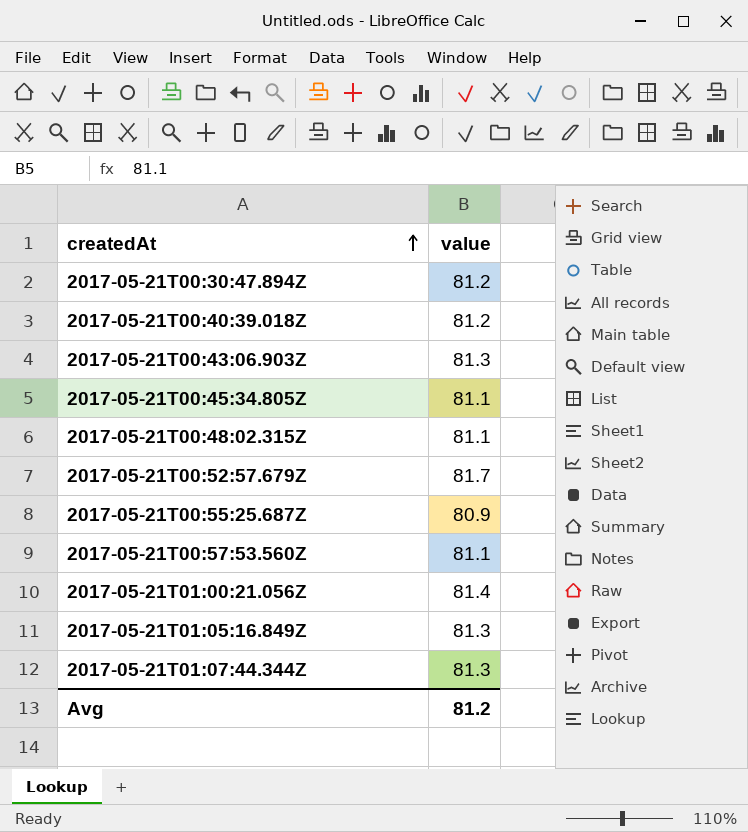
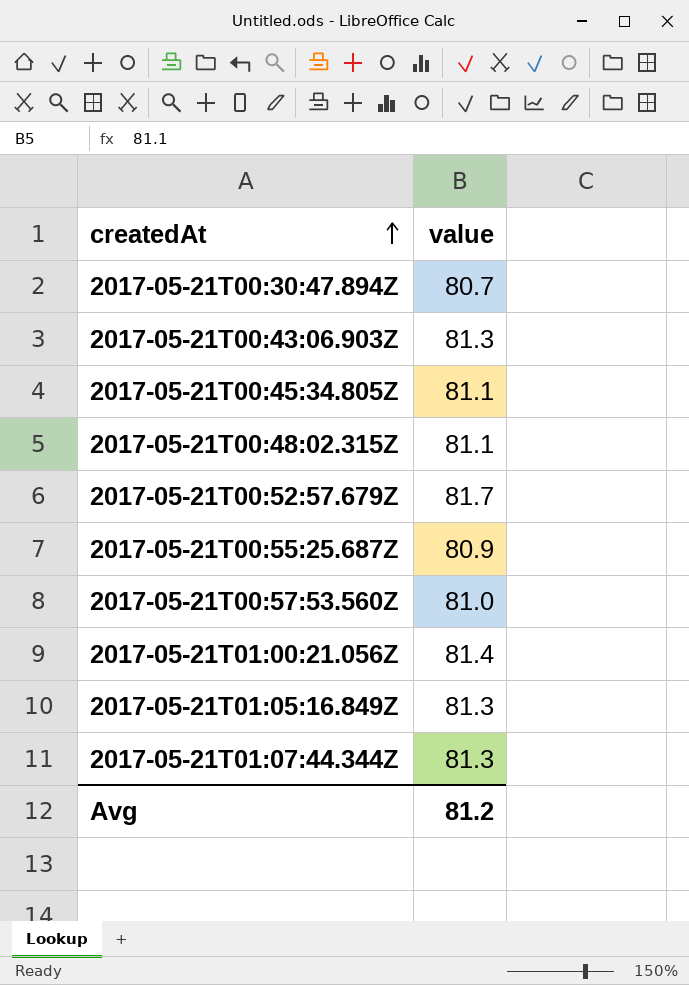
row 2017-05-21T00:40:39.018Z: 81.2 -> none
2017-05-21T00:30:47.894Z | value: 81.2 -> 80.7
2017-05-21T00:57:53.560Z | value: 81.1 -> 81.0

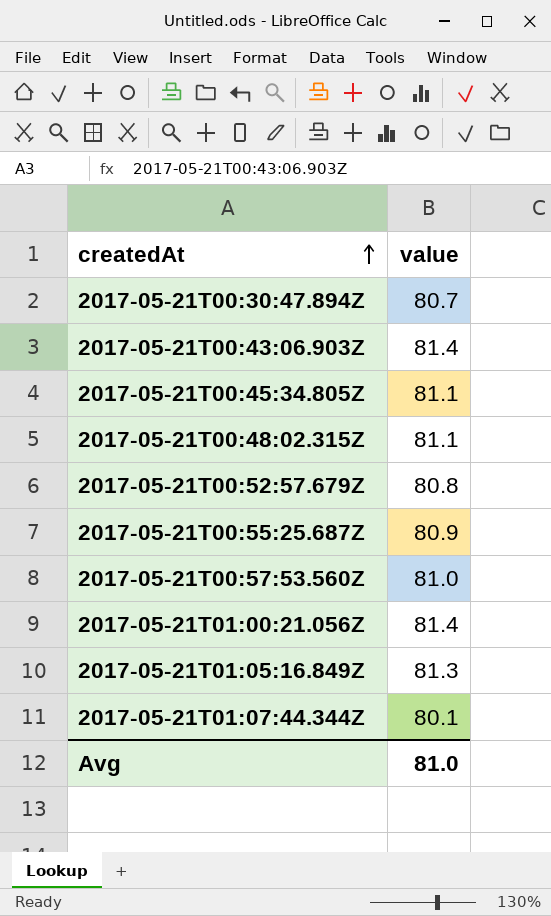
2017-05-21T00:43:06.903Z | value: 81.3 -> 81.4
2017-05-21T00:52:57.679Z | value: 81.7 -> 80.8
2017-05-21T01:07:44.344Z | value: 81.3 -> 80.1
Avg | value: 81.2 -> 81.0

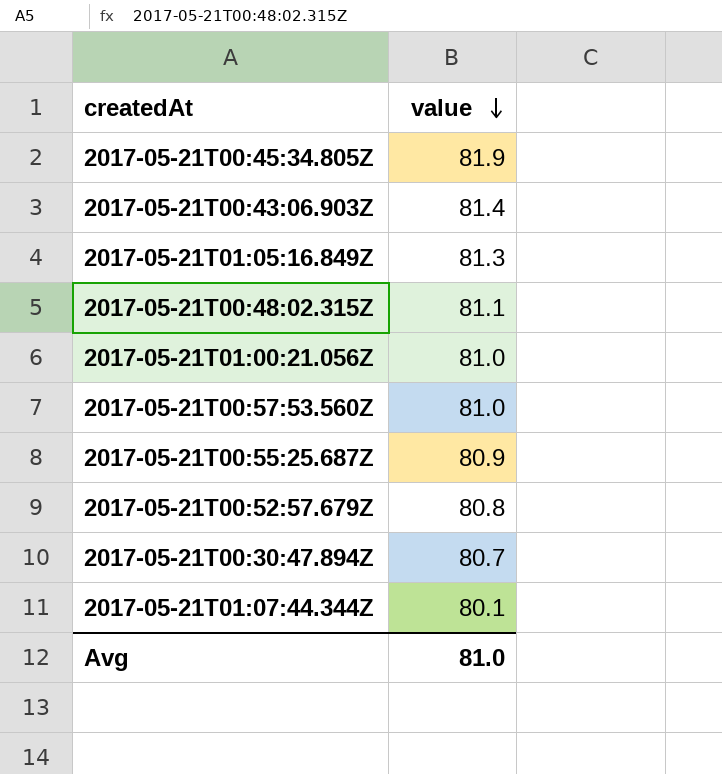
row order: createdAt ascending -> value descending
2017-05-21T00:45:34.805Z | value: 81.1 -> 81.9
2017-05-21T01:00:21.056Z | value: 81.4 -> 81.0

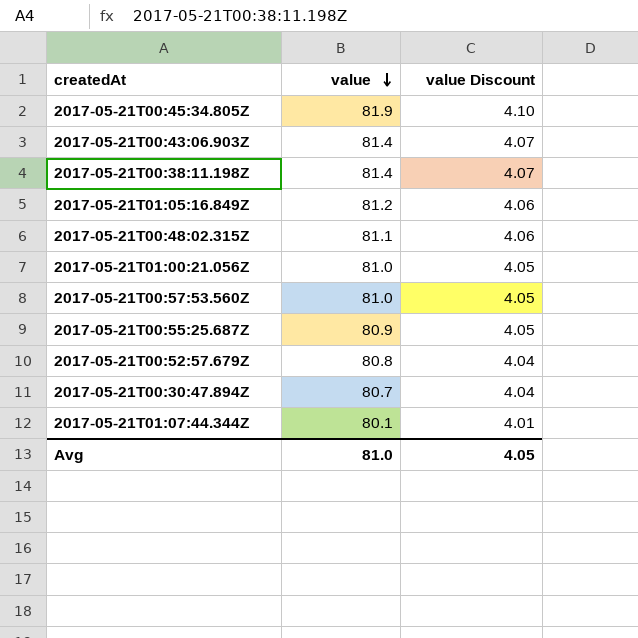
column value Discount | formula: none -> [value] * 0.05
row 2017-05-21T00:38:11.198Z: none -> 81.4 | 4.07
2017-05-21T01:05:16.849Z | value: 81.3 -> 81.2

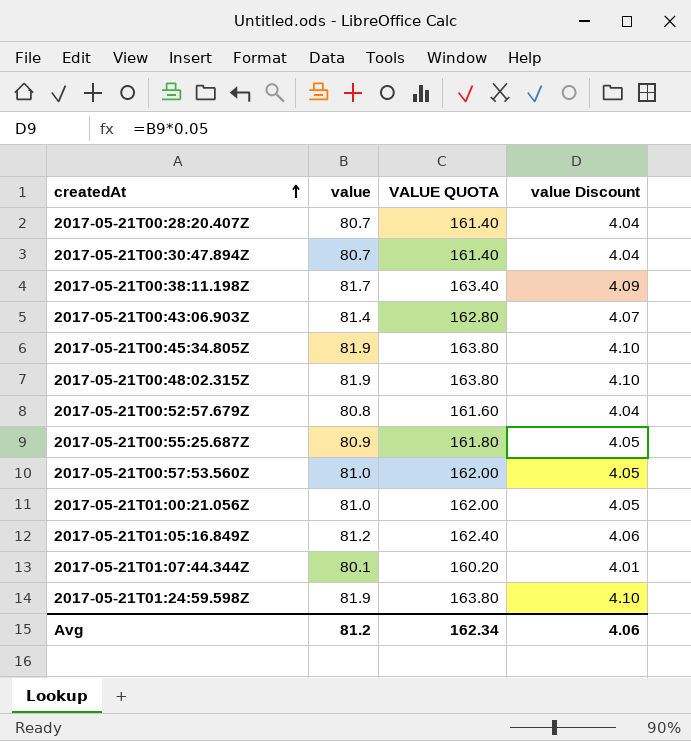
row order: value descending -> createdAt ascending
column VALUE QUOTA | formula: none -> [value] * 2
row 2017-05-21T00:28:20.407Z: none -> 80.7 | 161.40 | 4.04
2017-05-21T00:38:11.198Z | value: 81.4 -> 81.7
2017-05-21T00:38:11.198Z | value Discount: 4.07 -> 4.09
2017-05-21T00:48:02.315Z | value: 81.1 -> 81.9
2017-05-21T00:48:02.315Z | value Discount: 4.06 -> 4.10
row 2017-05-21T01:24:59.598Z: none -> 81.9 | 163.80 | 4.10
Avg | value: 81.0 -> 81.2
Avg | value Discount: 4.05 -> 4.06

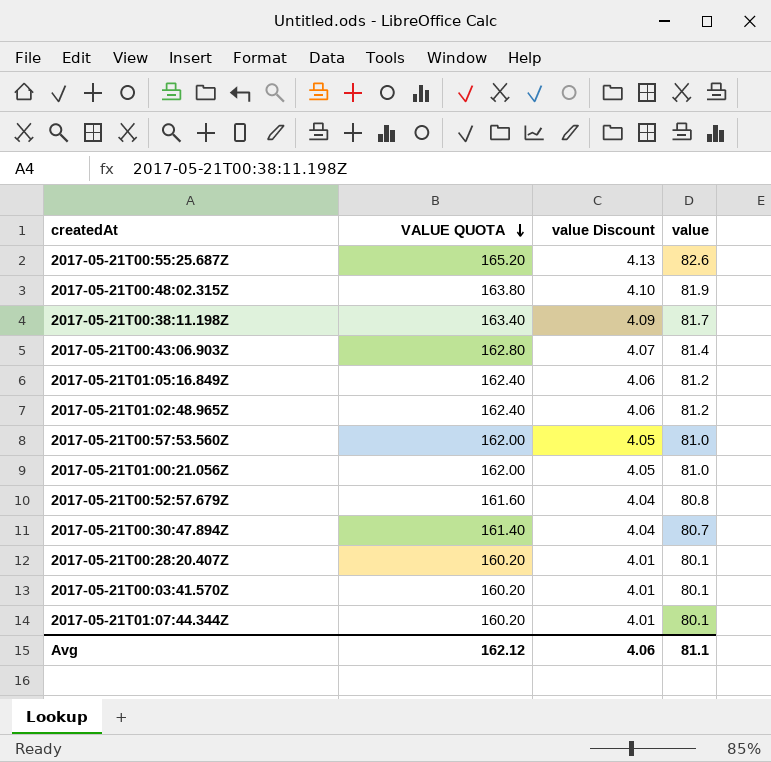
row order: createdAt ascending -> VALUE QUOTA descending
column value | position: 2 -> 4
row 2017-05-21T00:45:34.805Z: 81.9 | 163.80 | 4.10 -> none
row 2017-05-21T01:24:59.598Z: 81.9 | 163.80 | 4.10 -> none
2017-05-21T00:55:25.687Z | VALUE QUOTA: 161.80 -> 165.20
2017-05-21T00:55:25.687Z | value Discount: 4.05 -> 4.13
2017-05-21T00:55:25.687Z | value: 80.9 -> 82.6
row 2017-05-21T01:02:48.965Z: none -> 162.40 | 4.06 | 81.2
2017-05-21T00:28:20.407Z | VALUE QUOTA: 161.40 -> 160.20
2017-05-21T00:28:20.407Z | value Discount: 4.04 -> 4.01
2017-05-21T00:28:20.407Z | value: 80.7 -> 80.1
row 2017-05-21T00:03:41.570Z: none -> 160.20 | 4.01 | 80.1
Avg | VALUE QUOTA: 162.34 -> 162.12
Avg | value: 81.2 -> 81.1

